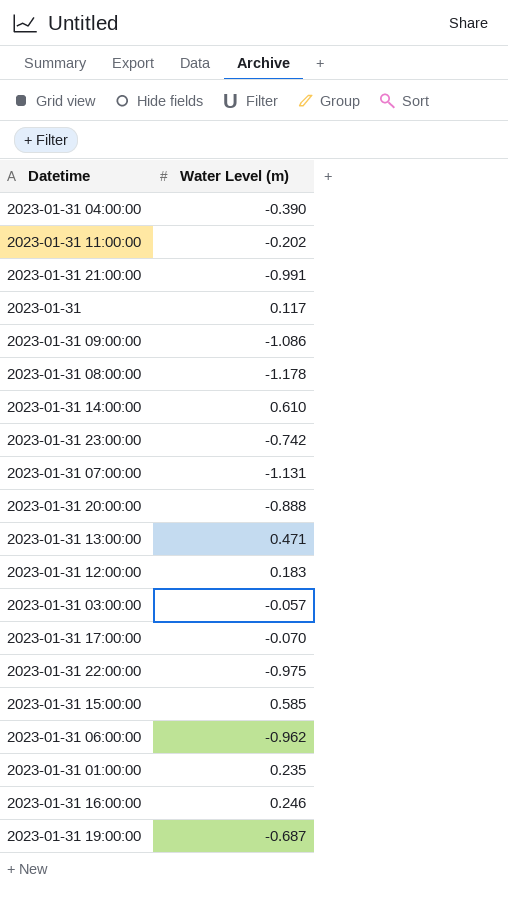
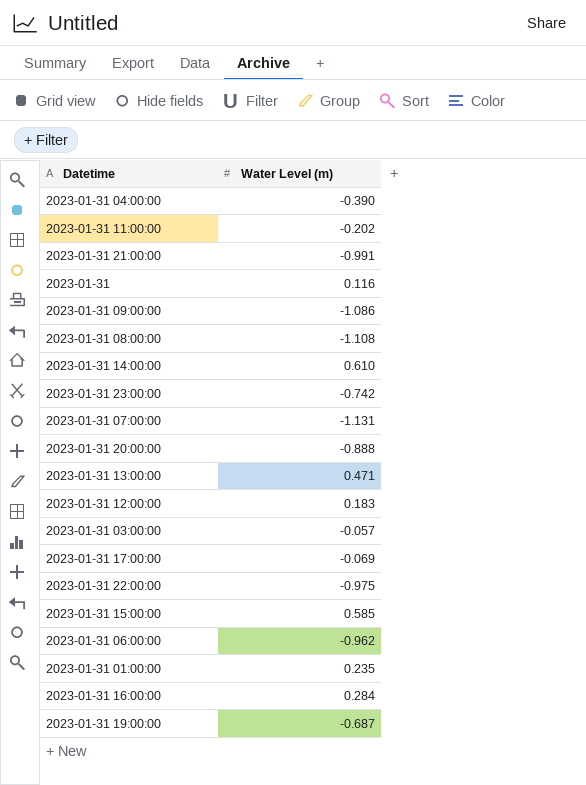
2023-01-31 | Water Level (m): 0.117 -> 0.116
2023-01-31 08:00:00 | Water Level (m): -1.178 -> -1.108
2023-01-31 17:00:00 | Water Level (m): -0.070 -> -0.069
2023-01-31 16:00:00 | Water Level (m): 0.246 -> 0.284

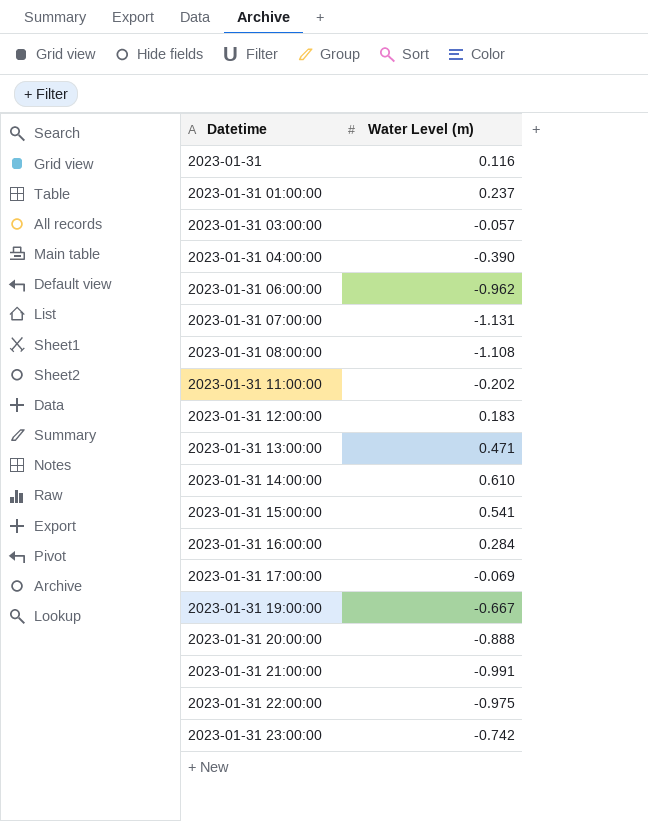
row order: none -> Datetime ascending
row 2023-01-31 09:00:00: -1.086 -> none
2023-01-31 01:00:00 | Water Level (m): 0.235 -> 0.237
2023-01-31 15:00:00 | Water Level (m): 0.585 -> 0.541
2023-01-31 19:00:00 | Water Level (m): -0.687 -> -0.667

